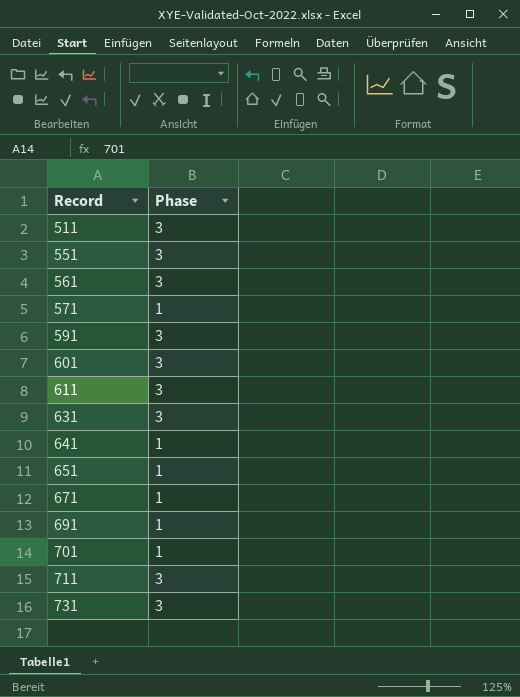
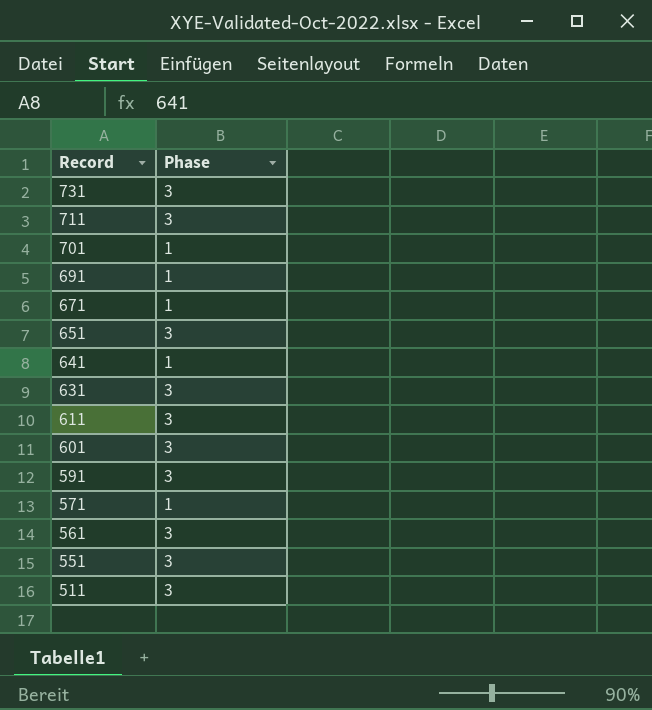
row order: Record ascending -> Record descending
651 | Phase: 1 -> 3

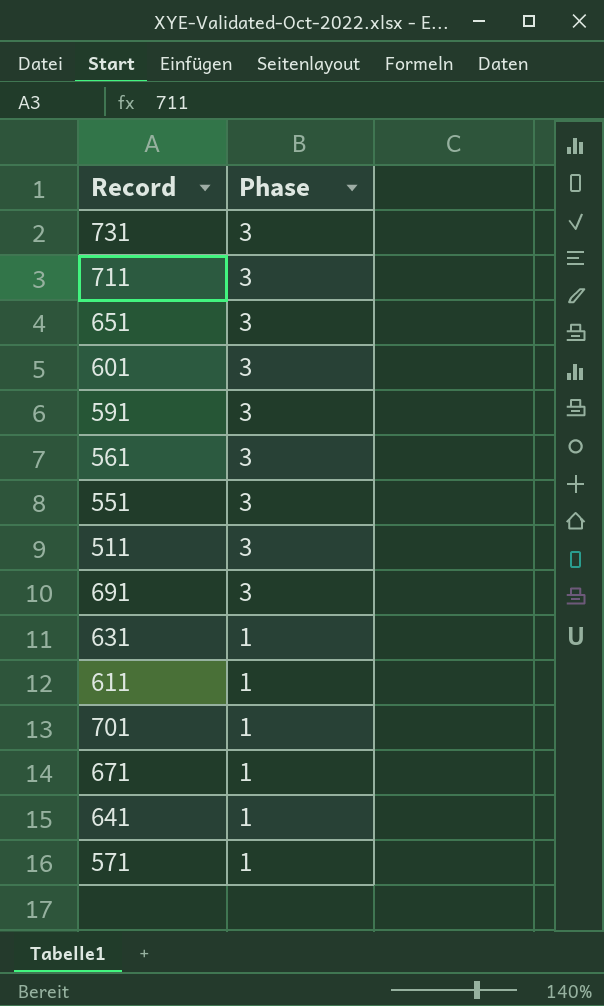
row order: Record descending -> Phase descending
691 | Phase: 1 -> 3
631 | Phase: 3 -> 1
611 | Phase: 3 -> 1

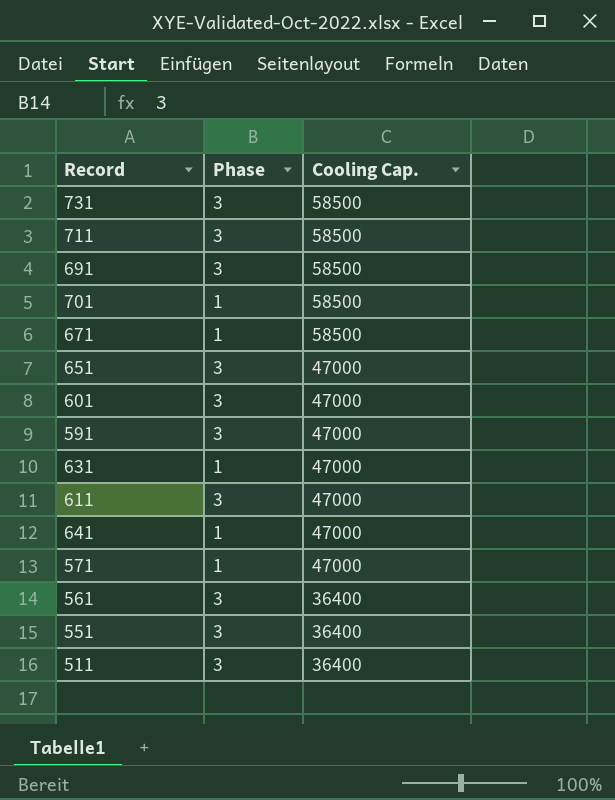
row order: Phase descending -> Cooling Cap. descending
column Cooling Cap. | position: none -> 3
611 | Phase: 1 -> 3

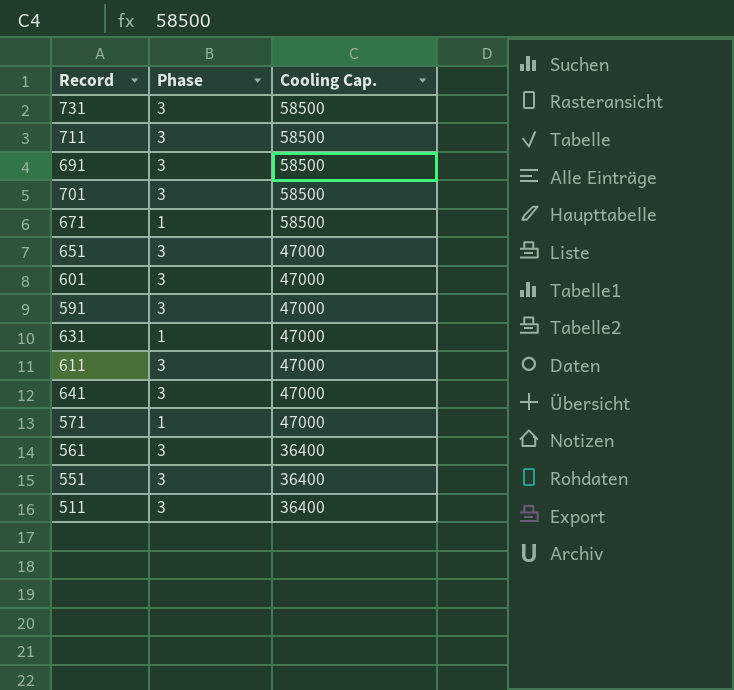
701 | Phase: 1 -> 3
641 | Phase: 1 -> 3

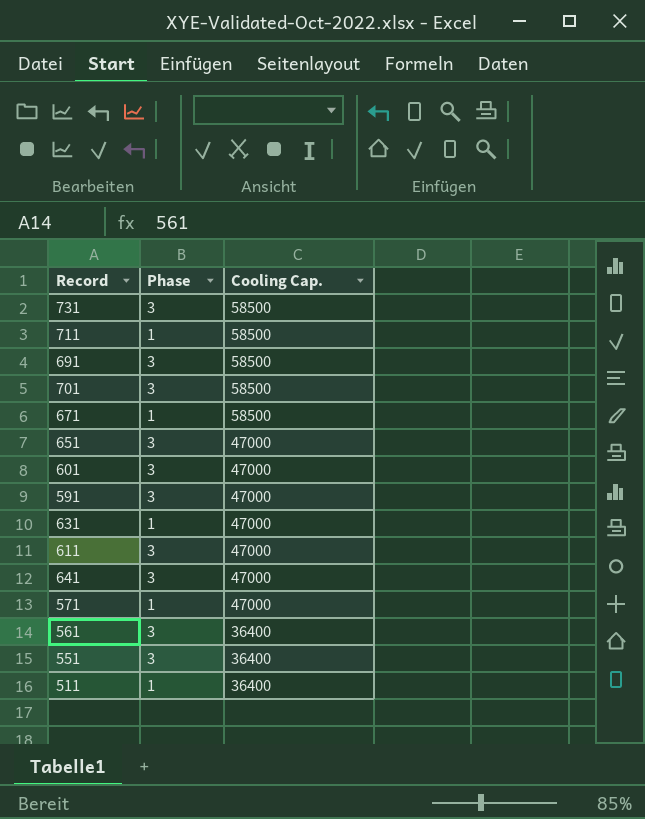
711 | Phase: 3 -> 1
511 | Phase: 3 -> 1

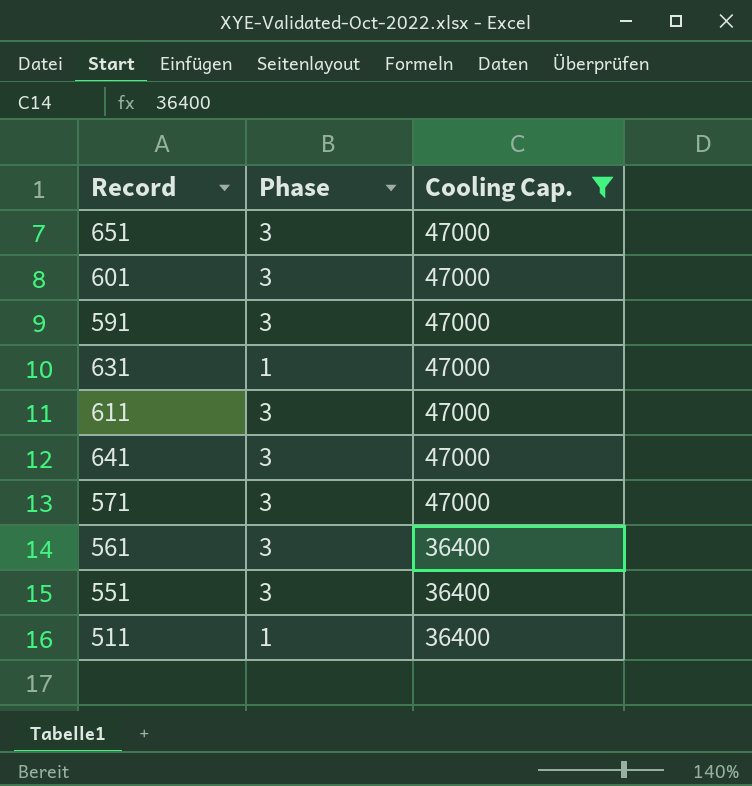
filter: none -> Cooling Cap. != 58500
571 | Phase: 1 -> 3

